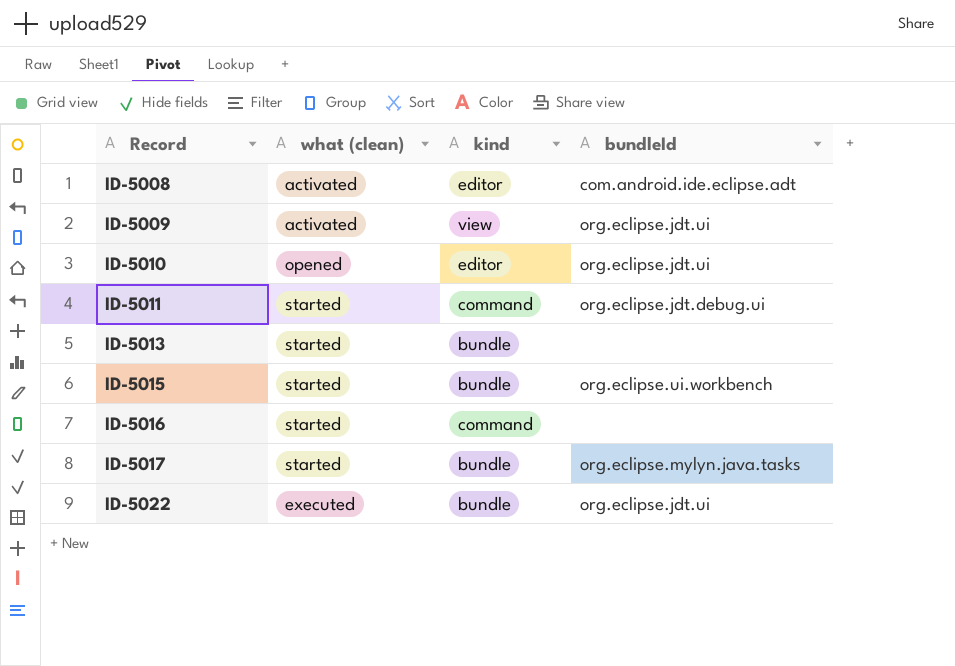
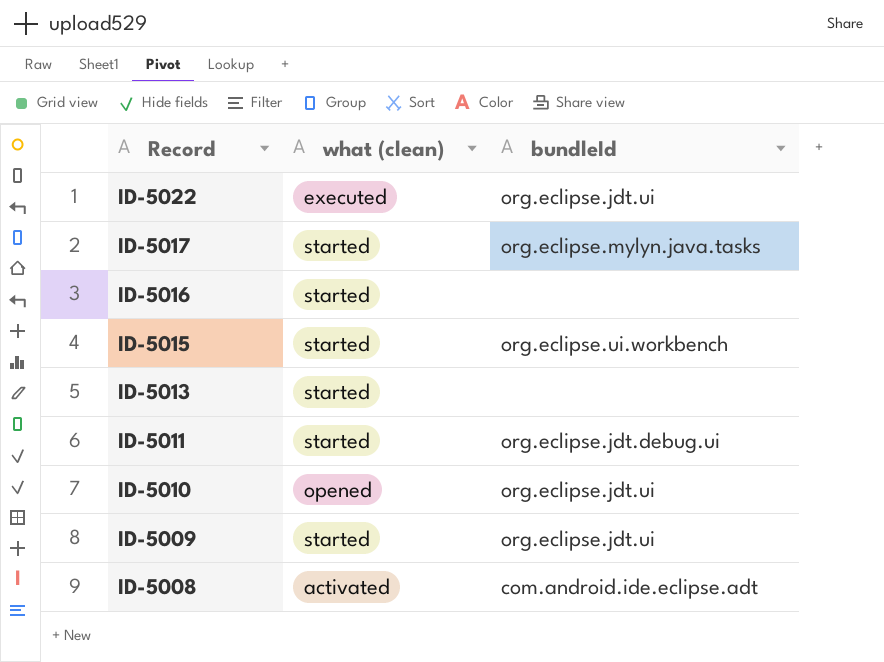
row order: Record ascending -> Record descending
column kind | position: 3 -> none
ID-5009 | what (clean): activated -> started

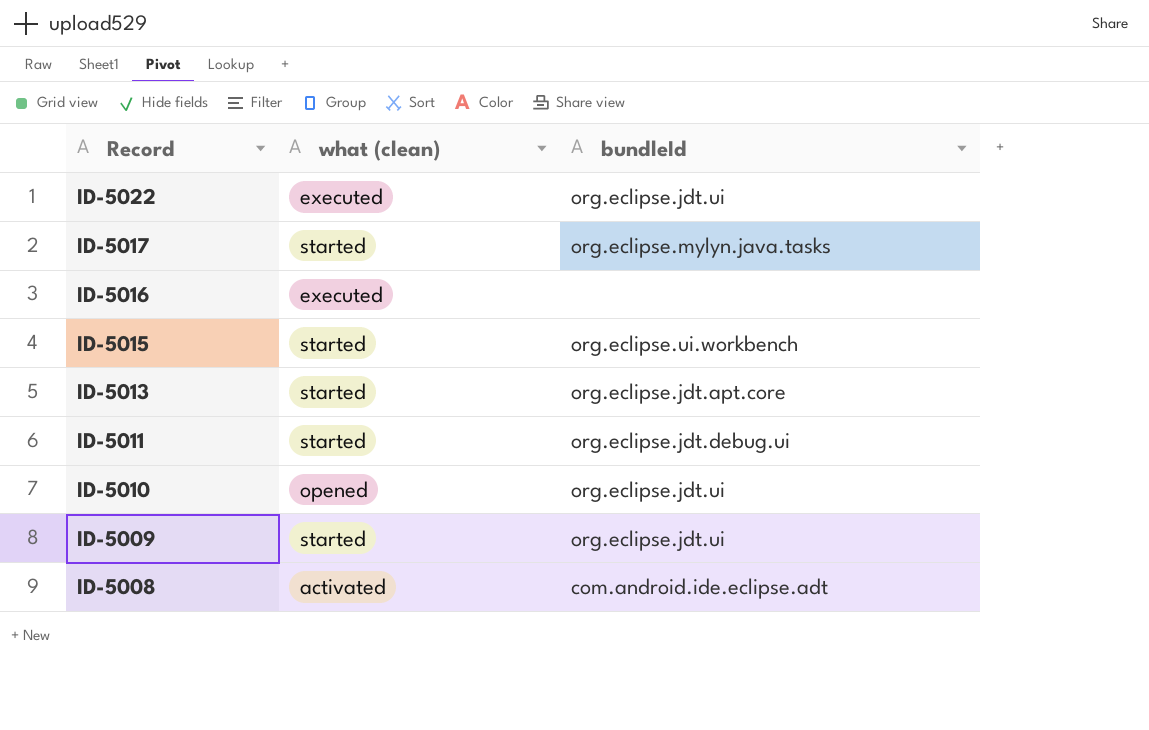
ID-5016 | what (clean): started -> executed
ID-5013 | bundleId: none -> org.eclipse.jdt.apt.core

